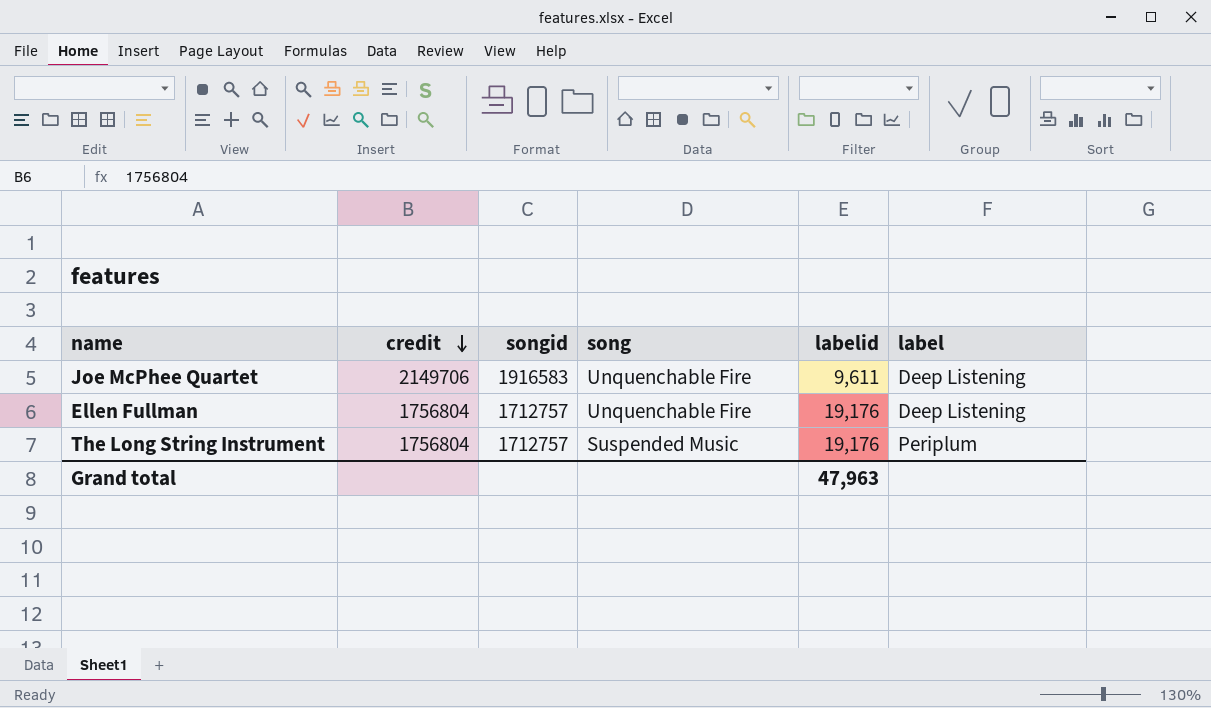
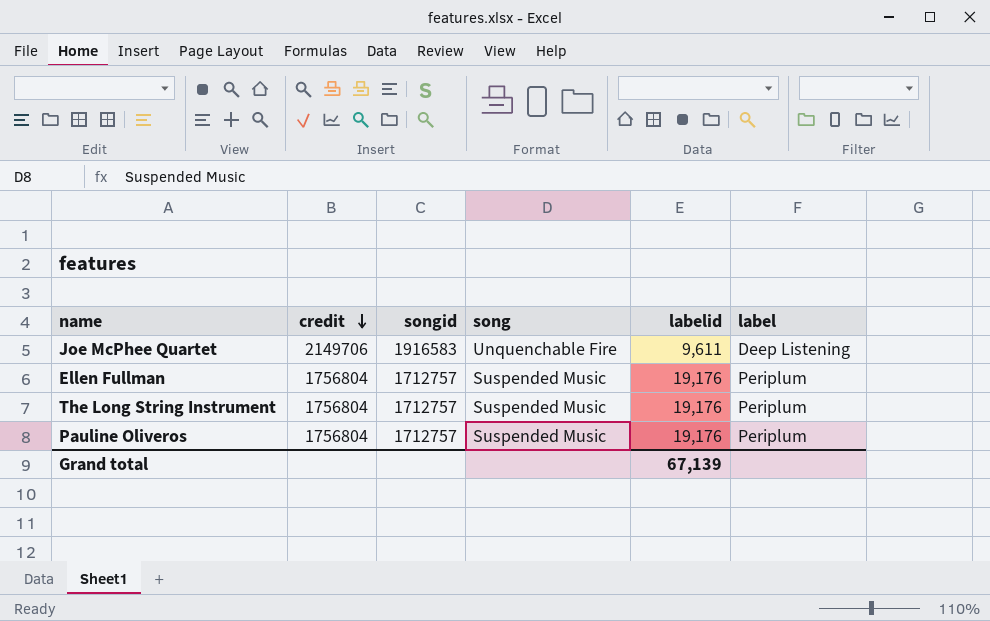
Ellen Fullman | song: Unquenchable Fire -> Suspended Music
Ellen Fullman | label: Deep Listening -> Periplum
row Pauline Oliveros: none -> 1756804 | 1712757 | Suspended Music | 19,176 | Periplum
Grand total | labelid: 47,963 -> 67,139

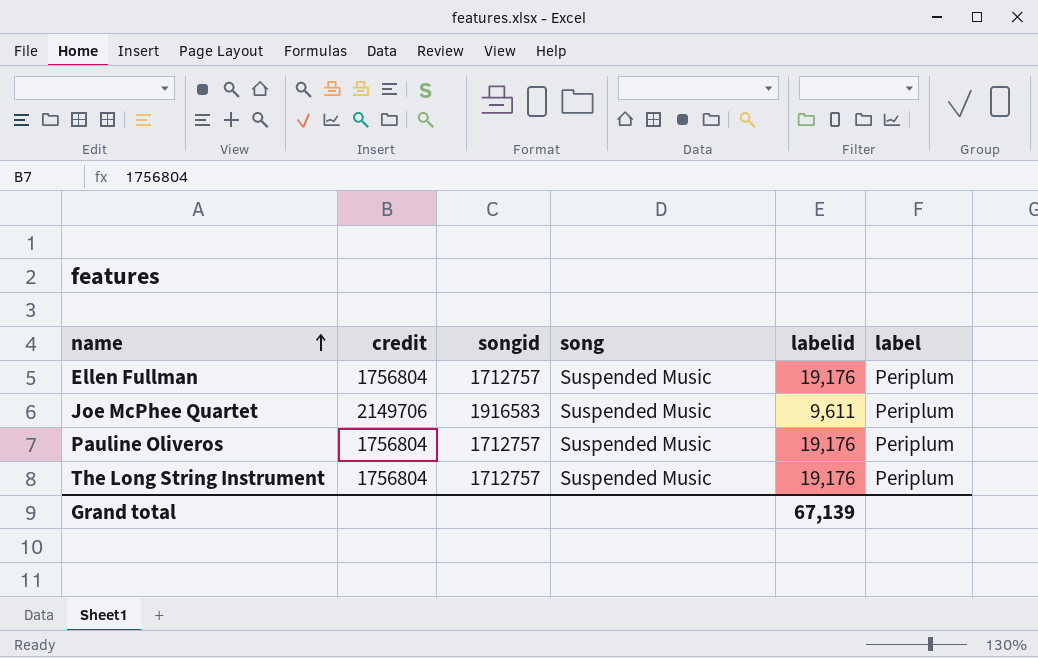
row order: credit descending -> name ascending
Joe McPhee Quartet | song: Unquenchable Fire -> Suspended Music
Joe McPhee Quartet | label: Deep Listening -> Periplum

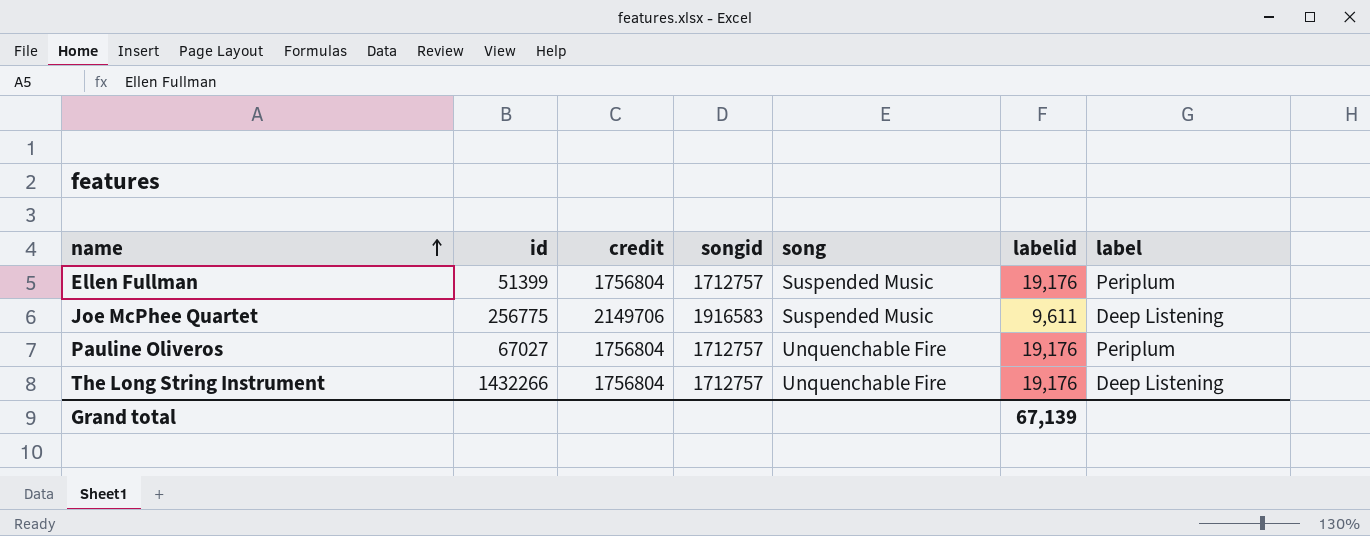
column id | position: none -> 2
Joe McPhee Quartet | label: Periplum -> Deep Listening
Pauline Oliveros | song: Suspended Music -> Unquenchable Fire
The Long String Instrument | song: Suspended Music -> Unquenchable Fire
The Long String Instrument | label: Periplum -> Deep Listening

